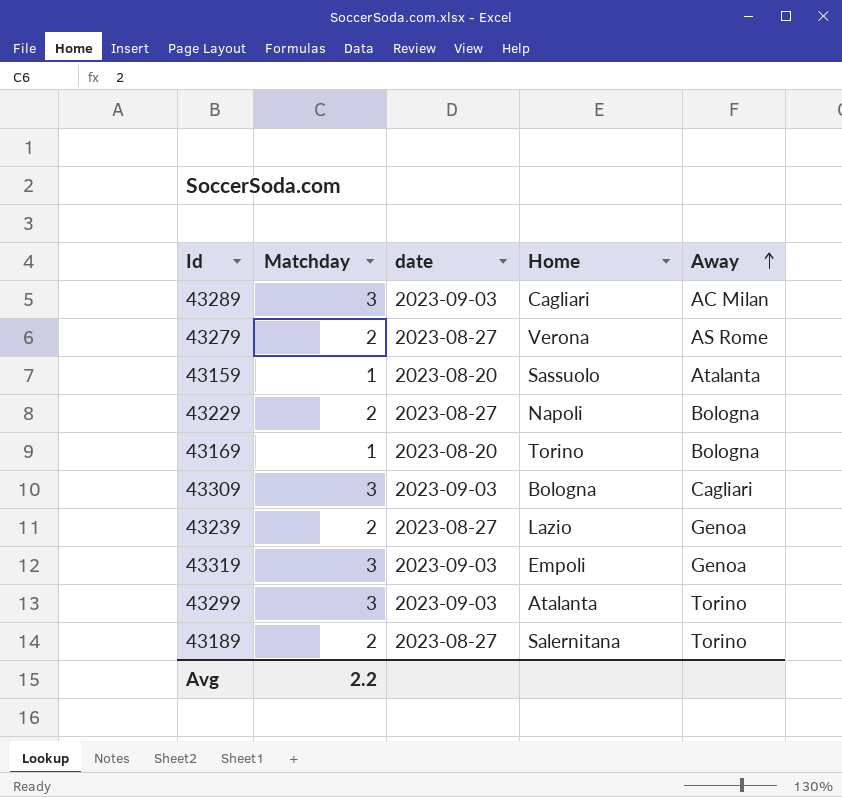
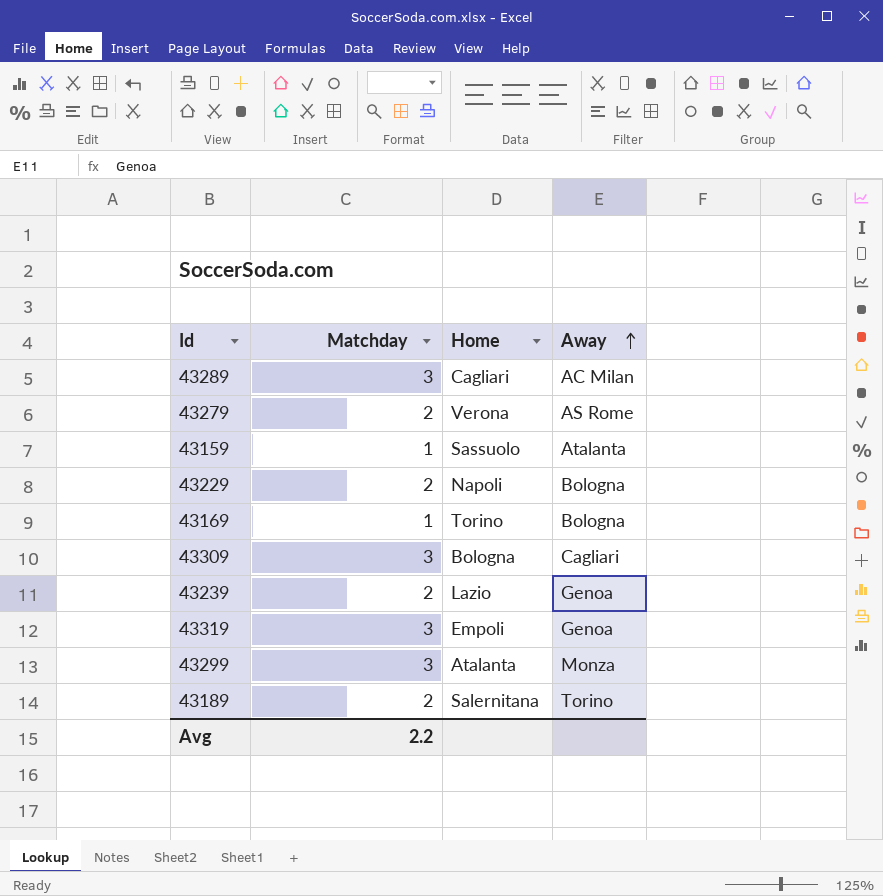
column date | position: 3 -> none
43299 | Away: Torino -> Monza

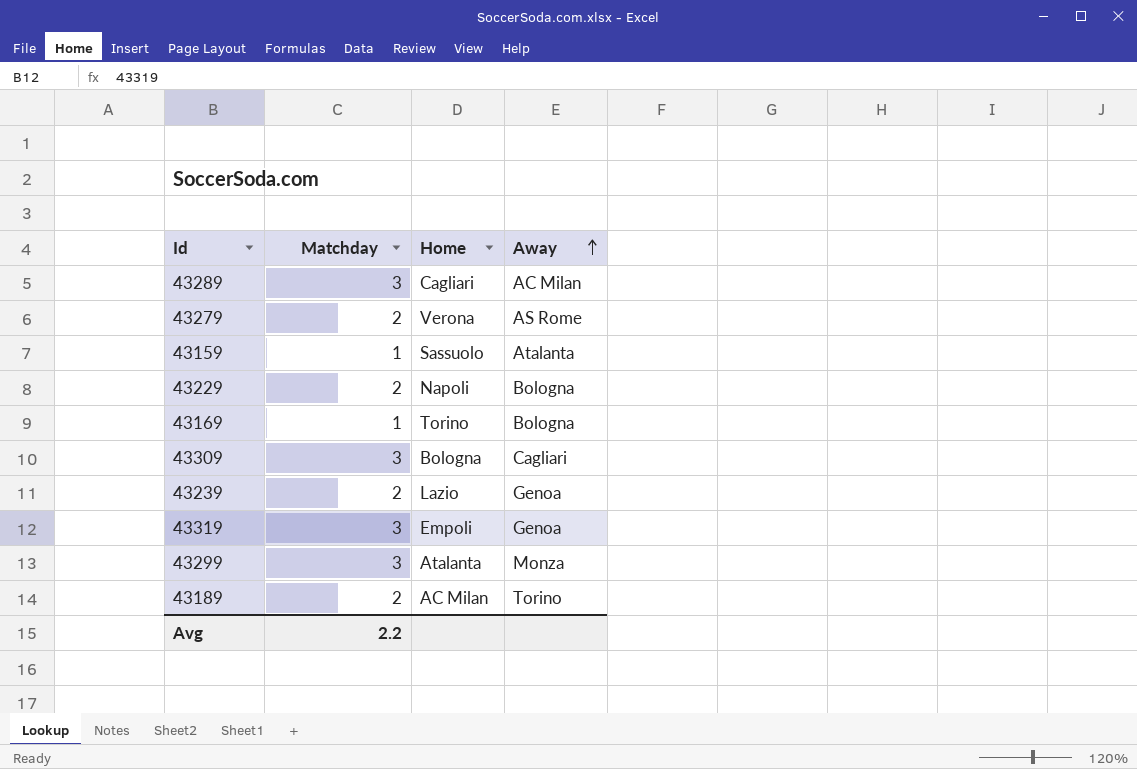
43189 | Home: Salernitana -> AC Milan

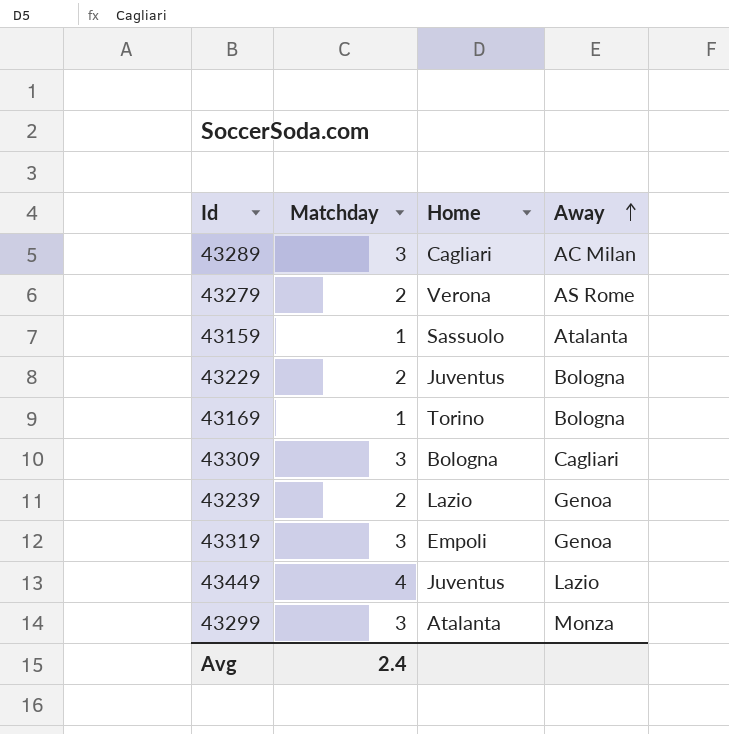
row 43189: 2 | AC Milan | Torino -> none
43229 | Home: Napoli -> Juventus
row 43449: none -> 4 | Juventus | Lazio
Avg | Matchday: 2.2 -> 2.4

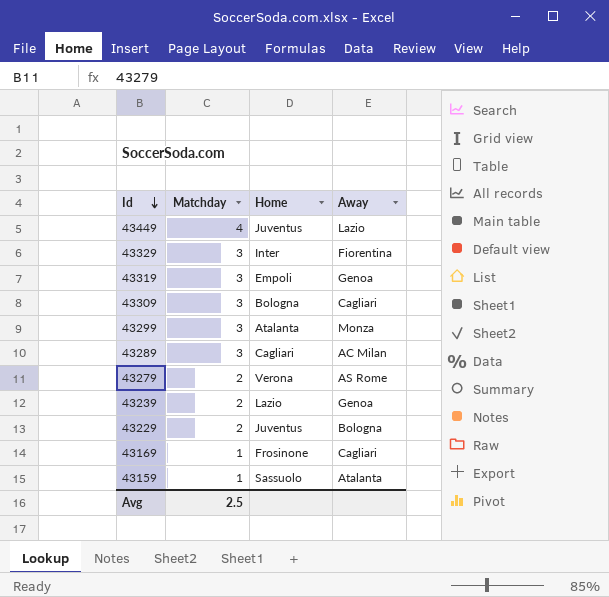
row order: Away ascending -> Id descending
row 43329: none -> 3 | Inter | Fiorentina
43169 | Home: Torino -> Frosinone
43169 | Away: Bologna -> Cagliari
Avg | Matchday: 2.4 -> 2.5

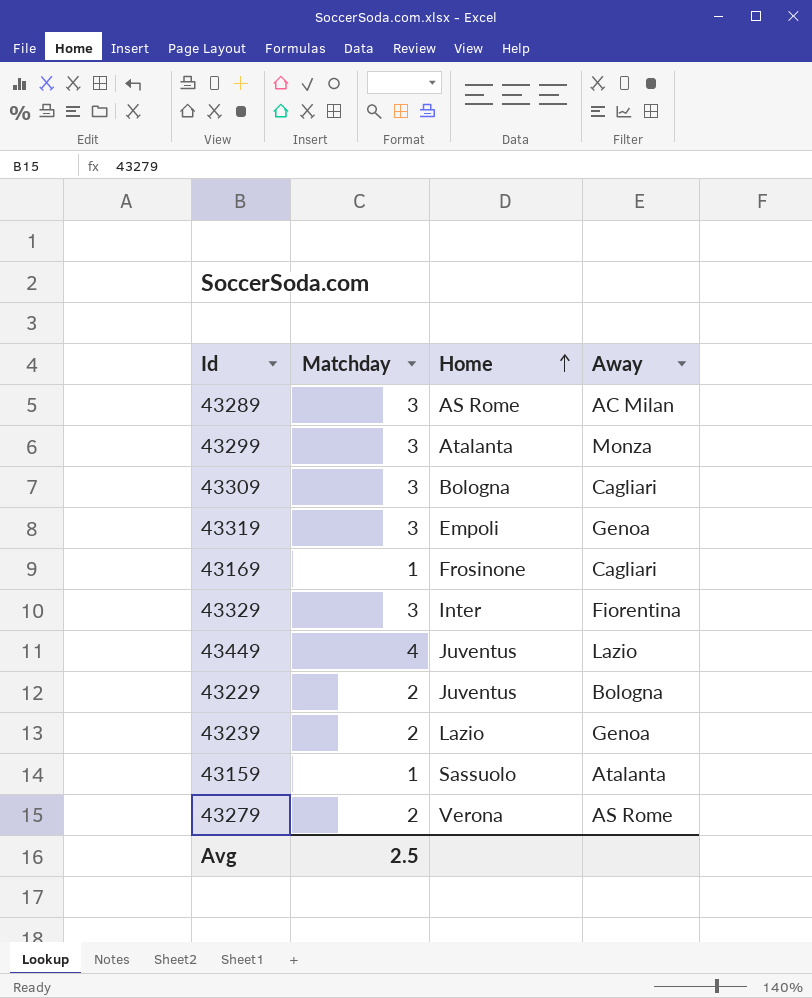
row order: Id descending -> Home ascending
43289 | Home: Cagliari -> AS Rome

